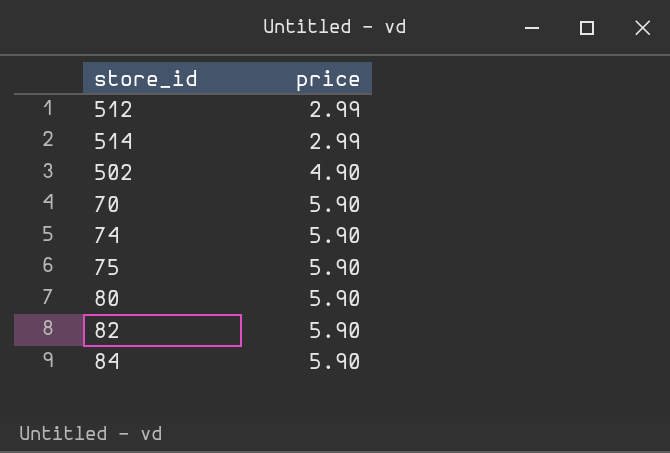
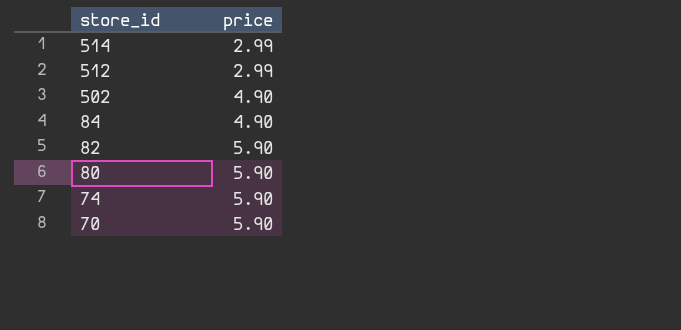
row order: price ascending -> store_id descending
row 75: 5.90 -> none
84 | price: 5.90 -> 4.90

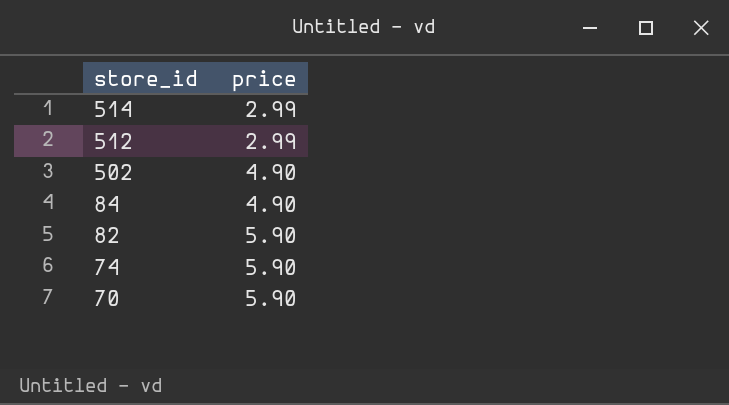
row 80: 5.90 -> none

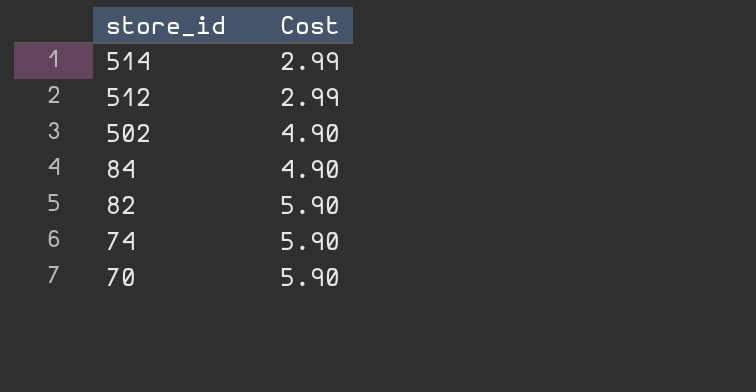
column name: price -> Cost

